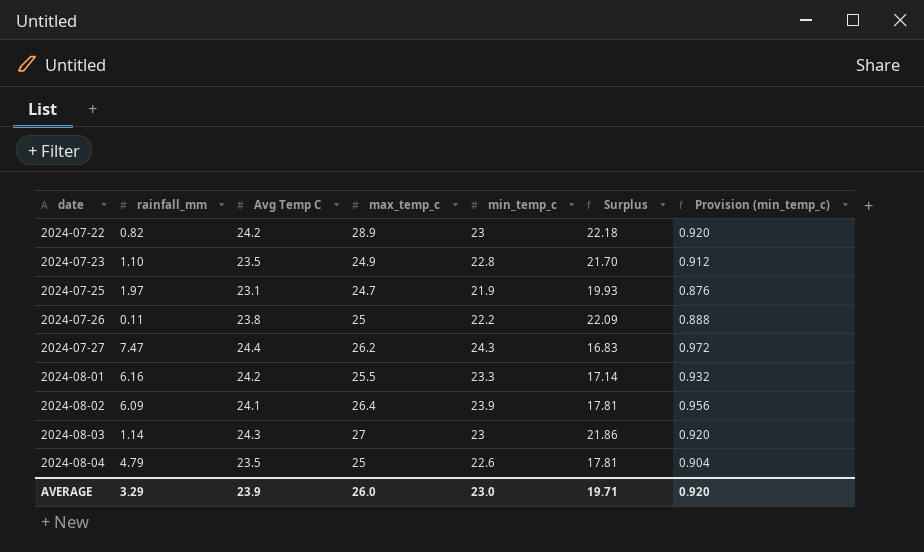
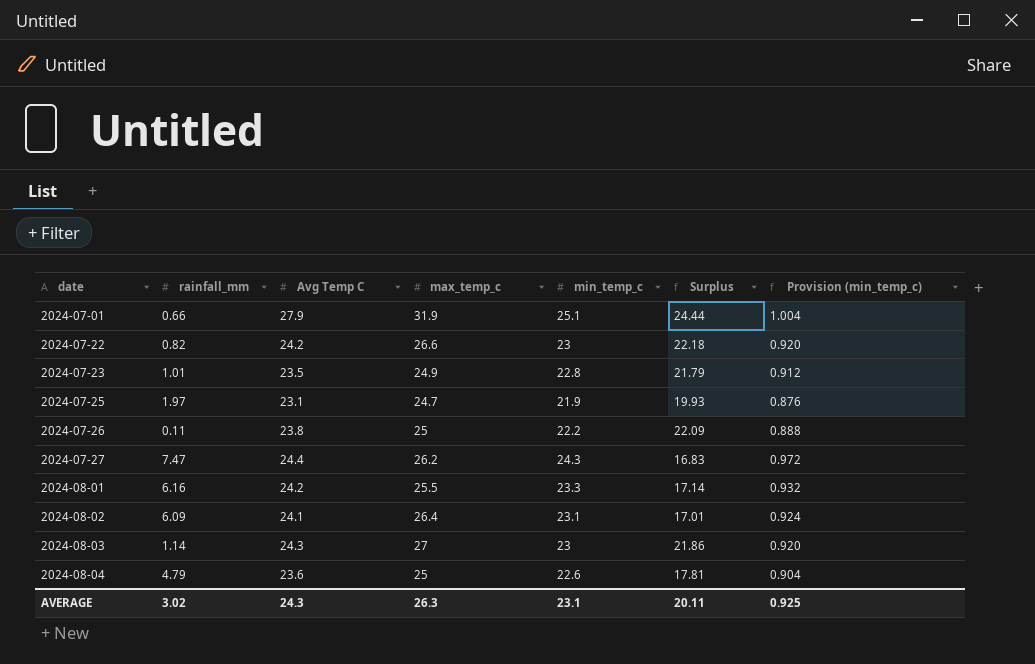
row 2024-07-01: none -> 0.66 | 27.9 | 31.9 | 25.1 | 24.44 | 1.004
2024-07-22 | max_temp_c: 28.9 -> 26.6
2024-07-23 | rainfall_mm: 1.10 -> 1.01
2024-07-23 | Surplus: 21.70 -> 21.79
2024-08-02 | min_temp_c: 23.9 -> 23.1
2024-08-02 | Surplus: 17.81 -> 17.01
2024-08-02 | Provision (min_temp_c): 0.956 -> 0.924
2024-08-04 | Avg Temp C: 23.5 -> 23.6
AVERAGE | rainfall_mm: 3.29 -> 3.02
AVERAGE | Avg Temp C: 23.9 -> 24.3
AVERAGE | max_temp_c: 26.0 -> 26.3
AVERAGE | min_temp_c: 23.0 -> 23.1
AVERAGE | Surplus: 19.71 -> 20.11
AVERAGE | Provision (min_temp_c): 0.920 -> 0.925

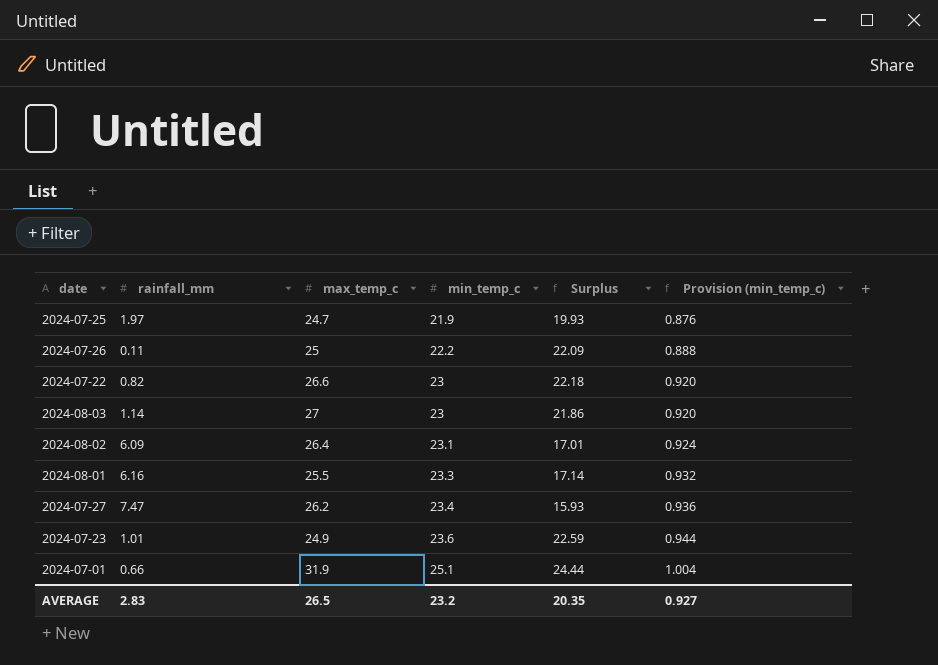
row order: date ascending -> min_temp_c ascending
column Avg Temp C | position: 3 -> none
row 2024-08-04: 4.79 | 23.6 | 25 | 22.6 | 17.81 | 0.904 -> none
2024-07-27 | min_temp_c: 24.3 -> 23.4
2024-07-27 | Surplus: 16.83 -> 15.93
2024-07-27 | Provision (min_temp_c): 0.972 -> 0.936
2024-07-23 | min_temp_c: 22.8 -> 23.6
2024-07-23 | Surplus: 21.79 -> 22.59
2024-07-23 | Provision (min_temp_c): 0.912 -> 0.944
AVERAGE | rainfall_mm: 3.02 -> 2.83
AVERAGE | max_temp_c: 26.3 -> 26.5
AVERAGE | min_temp_c: 23.1 -> 23.2
AVERAGE | Surplus: 20.11 -> 20.35
AVERAGE | Provision (min_temp_c): 0.925 -> 0.927

